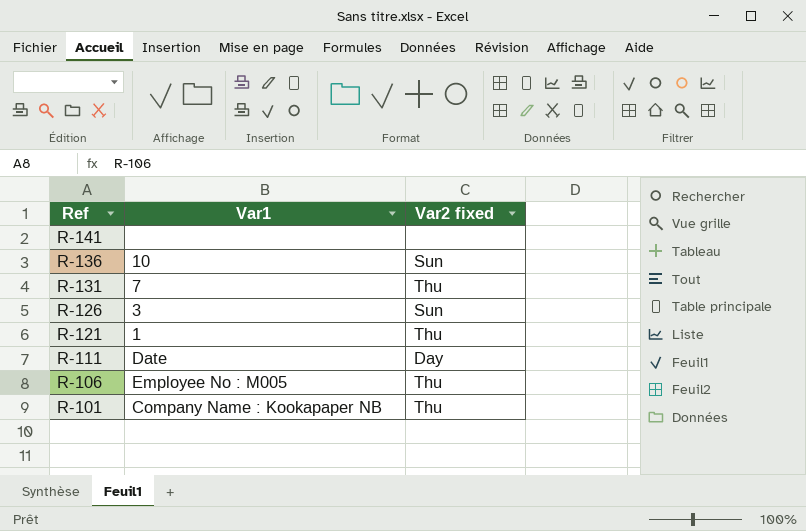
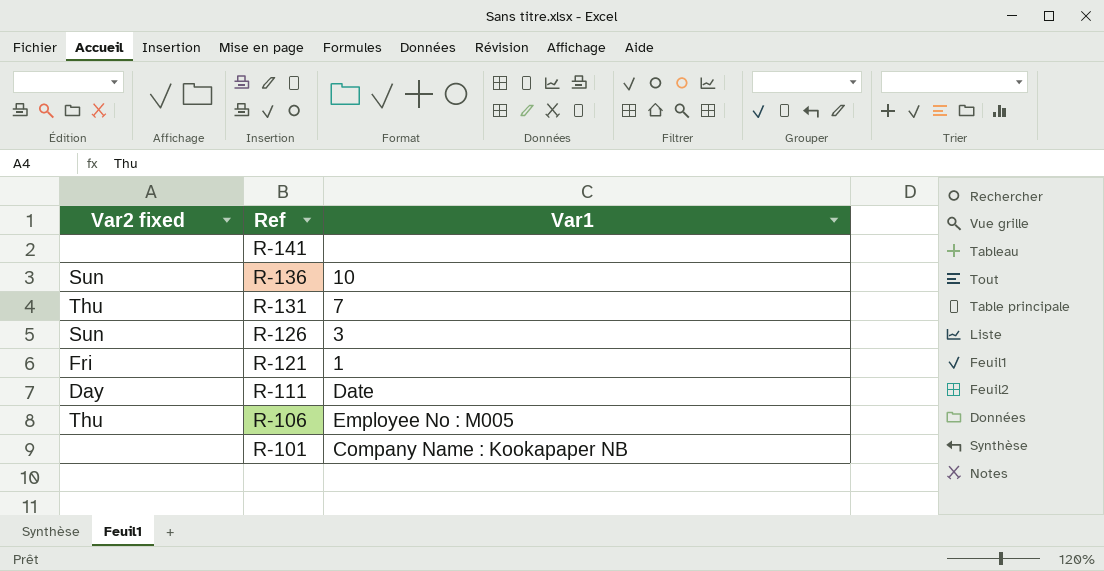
column Var2 fixed | position: 3 -> 1
R-121 | Var2 fixed: Thu -> Fri
R-101 | Var2 fixed: Thu -> none

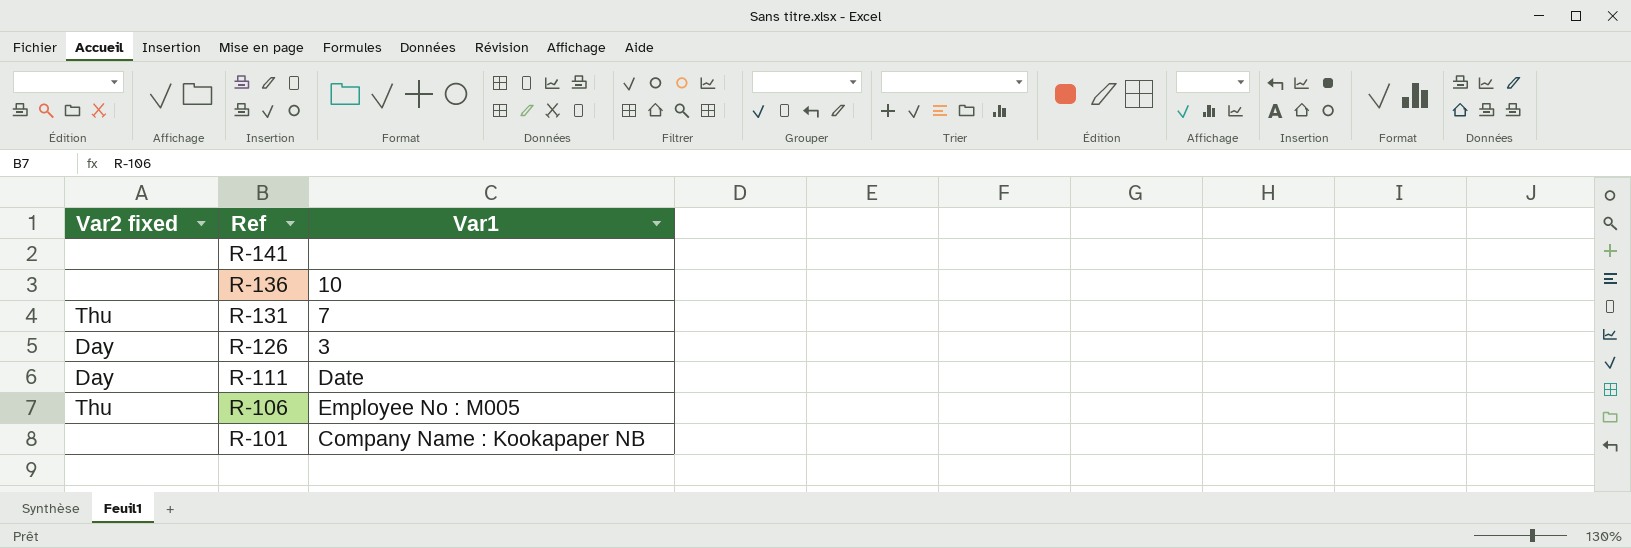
row R-121: Fri | 1 -> none
R-136 | Var2 fixed: Sun -> none
R-126 | Var2 fixed: Sun -> Day

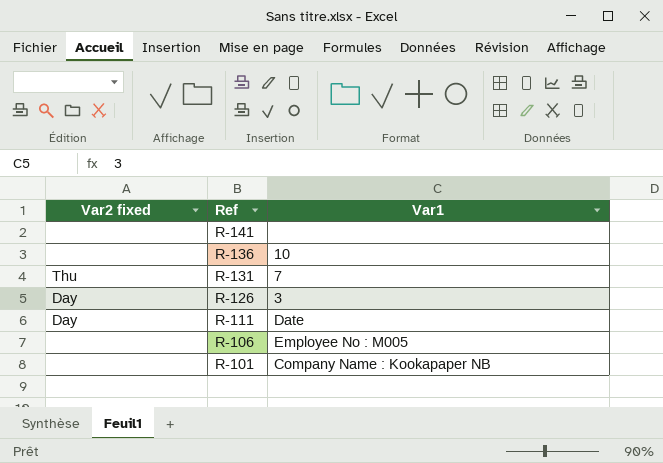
R-106 | Var2 fixed: Thu -> none

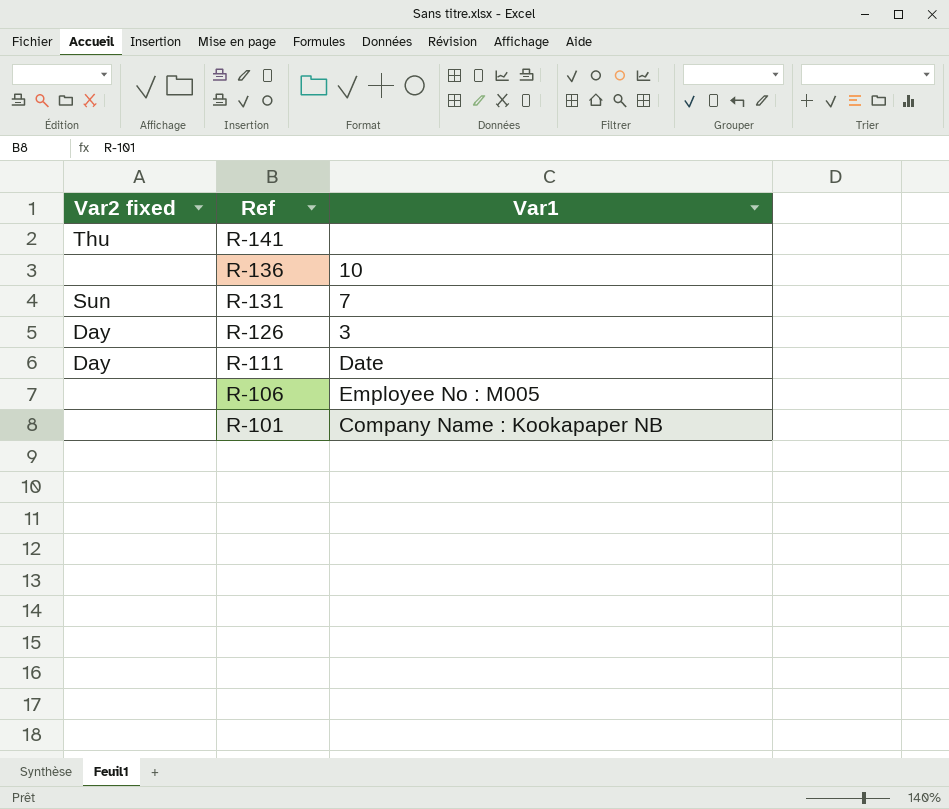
R-141 | Var2 fixed: none -> Thu
R-131 | Var2 fixed: Thu -> Sun

